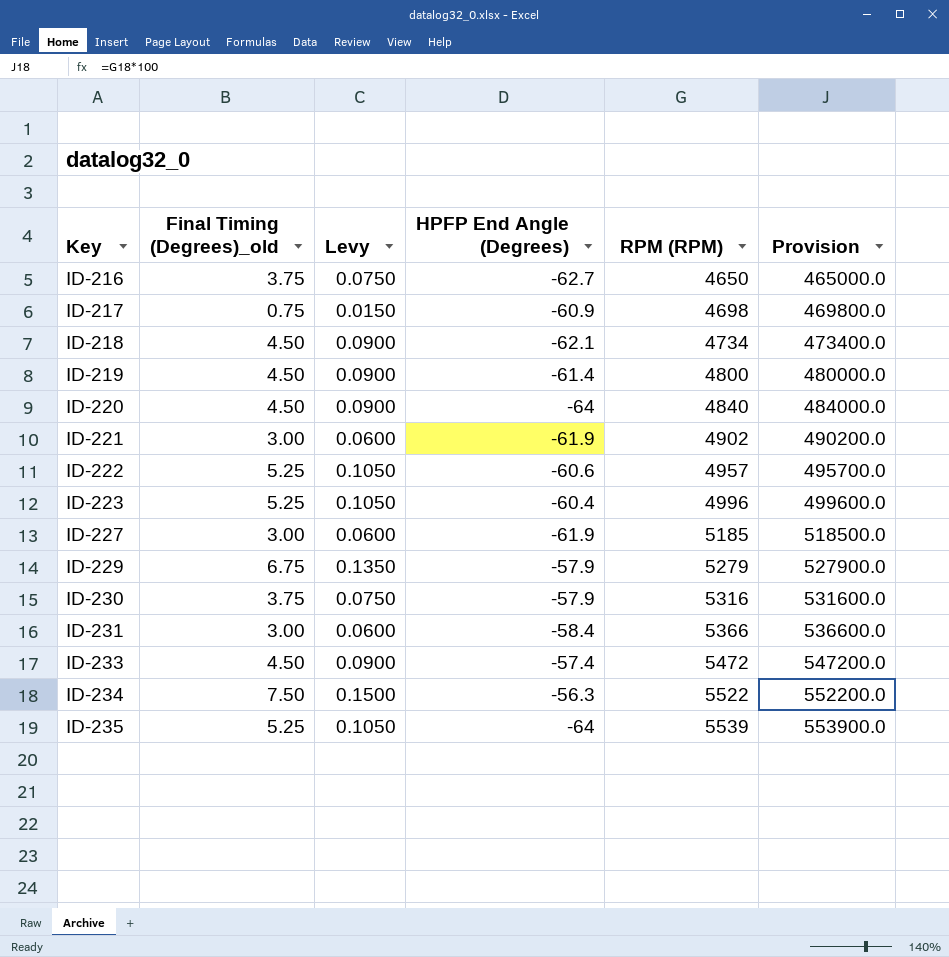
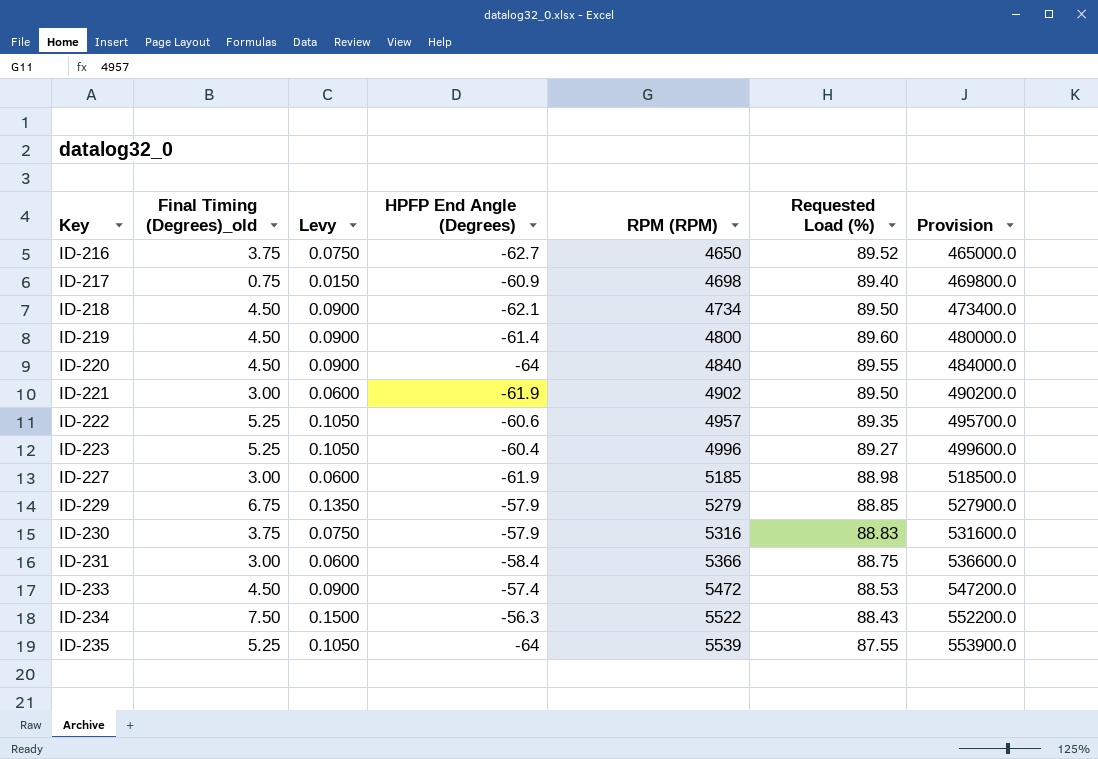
column Requested Load (%) | position: none -> 6

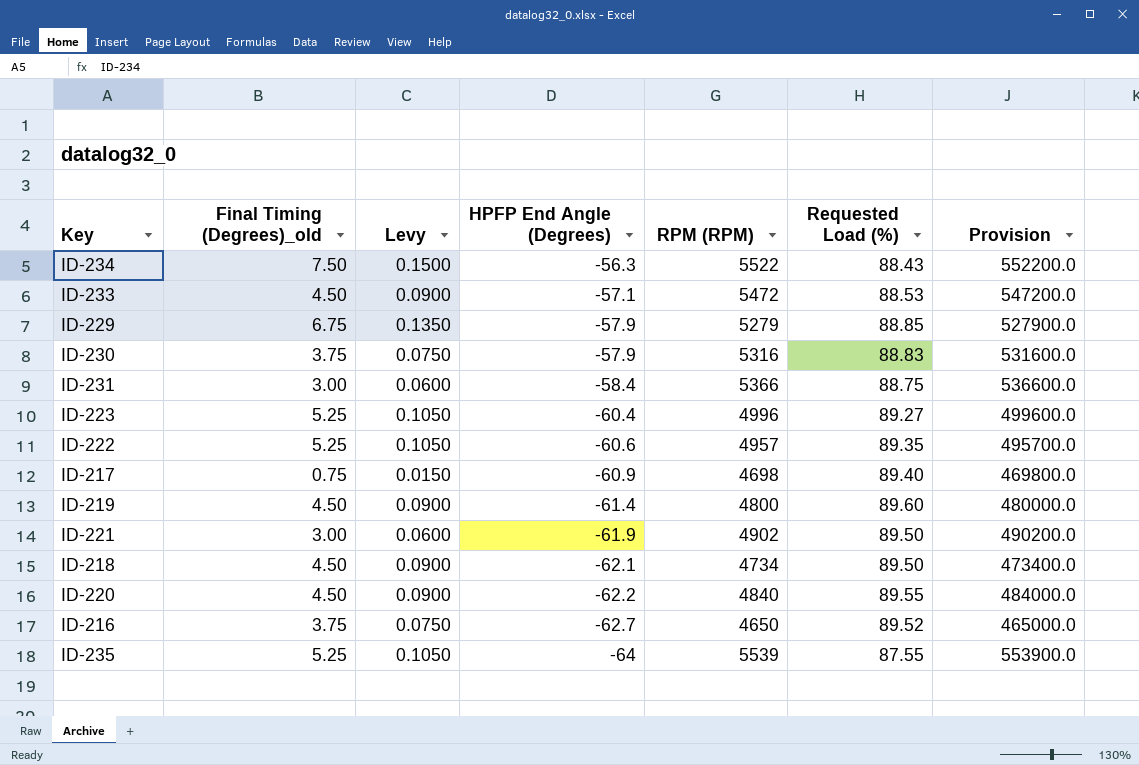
row order: Key ascending -> HPFP End Angle (Degrees) descending
row ID-227: 3.00 | 0.0600 | -61.9 | 5185 | 88.98 | 518500.0 -> none
ID-233 | HPFP End Angle (Degrees): -57.4 -> -57.1
ID-220 | HPFP End Angle (Degrees): -64 -> -62.2

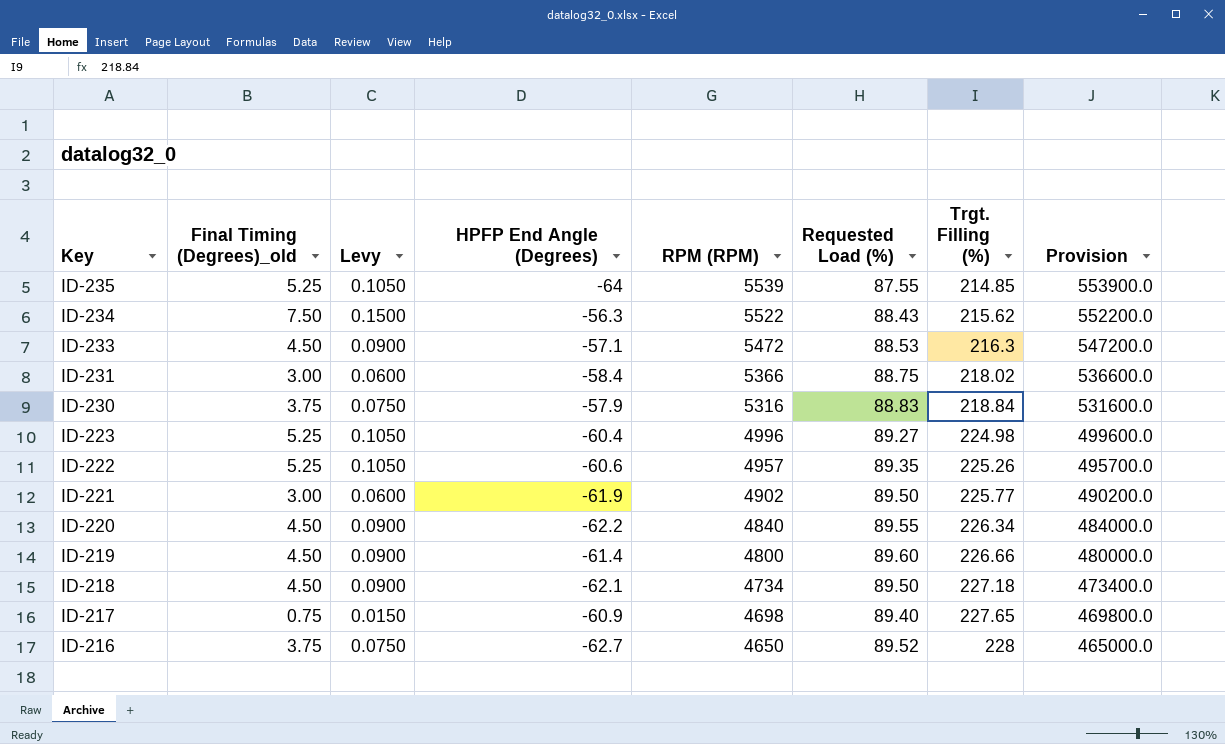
row order: HPFP End Angle (Degrees) descending -> Key descending
column Trgt. Filling (%) | position: none -> 7
row ID-229: 6.75 | 0.1350 | -57.9 | 5279 | 88.85 | 527900.0 -> none

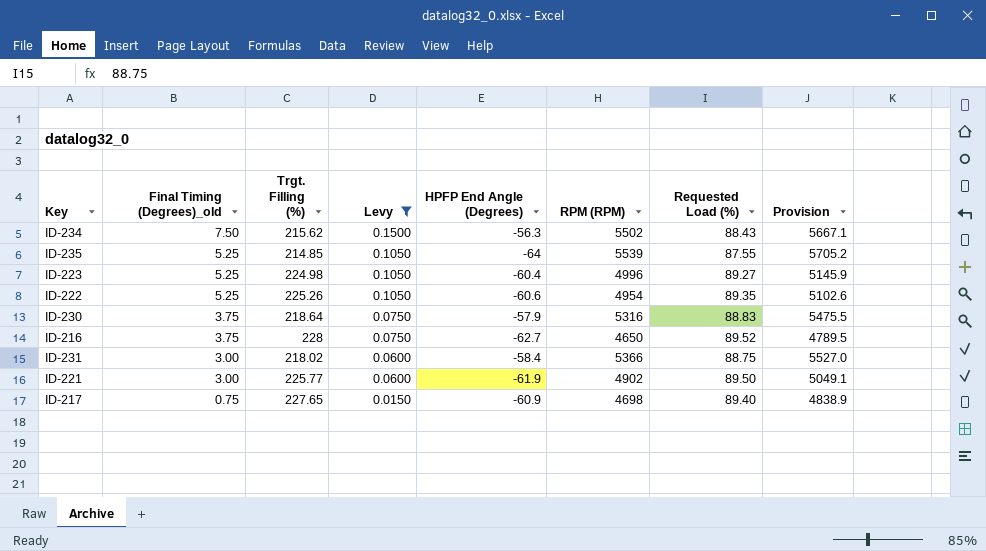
filter: none -> Levy != 0.0900
row order: Key descending -> Final Timing (Degrees)_old descending
column Trgt. Filling (%) | position: 7 -> 3
column Provision | formula: [RPM (RPM)] * 100 -> [RPM (RPM)] * 1.03
ID-234 | RPM (RPM): 5522 -> 5502
ID-222 | RPM (RPM): 4957 -> 4954
ID-230 | Trgt. Filling (%): 218.84 -> 218.64

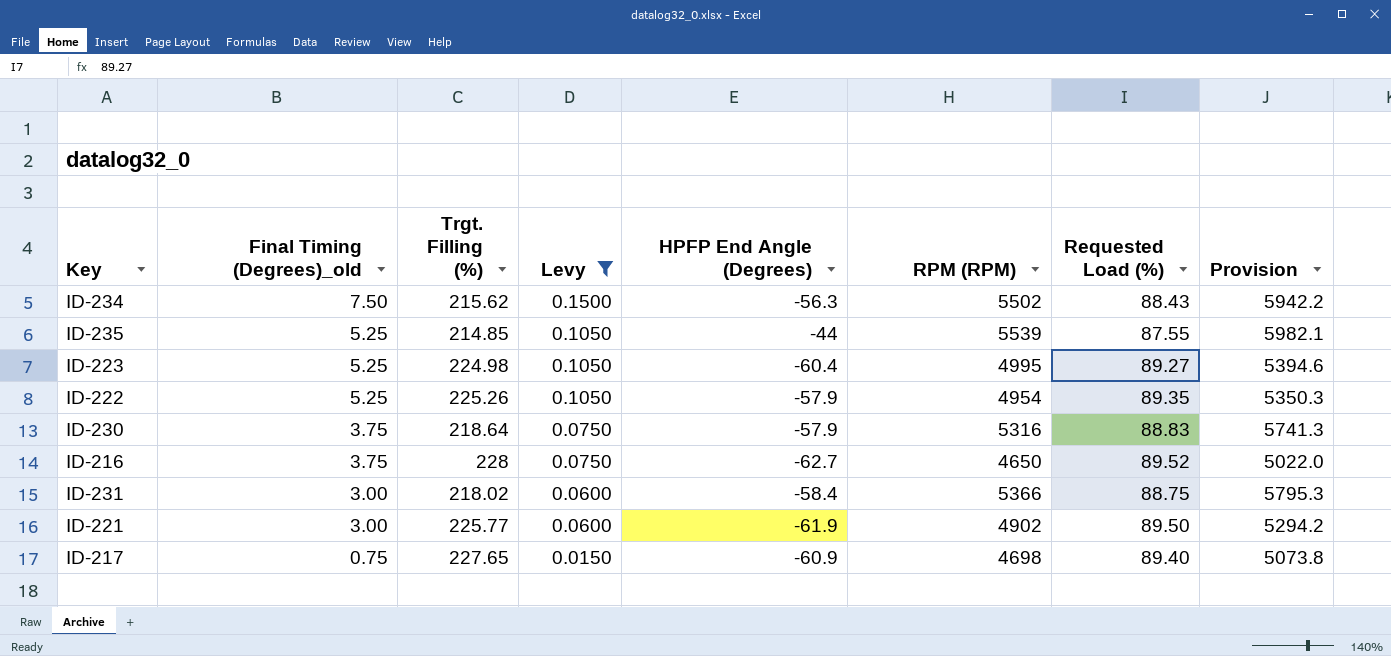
column Provision | formula: [RPM (RPM)] * 1.03 -> [RPM (RPM)] * 1.08
ID-235 | HPFP End Angle (Degrees): -64 -> -44
ID-223 | RPM (RPM): 4996 -> 4995
ID-222 | HPFP End Angle (Degrees): -60.6 -> -57.9

